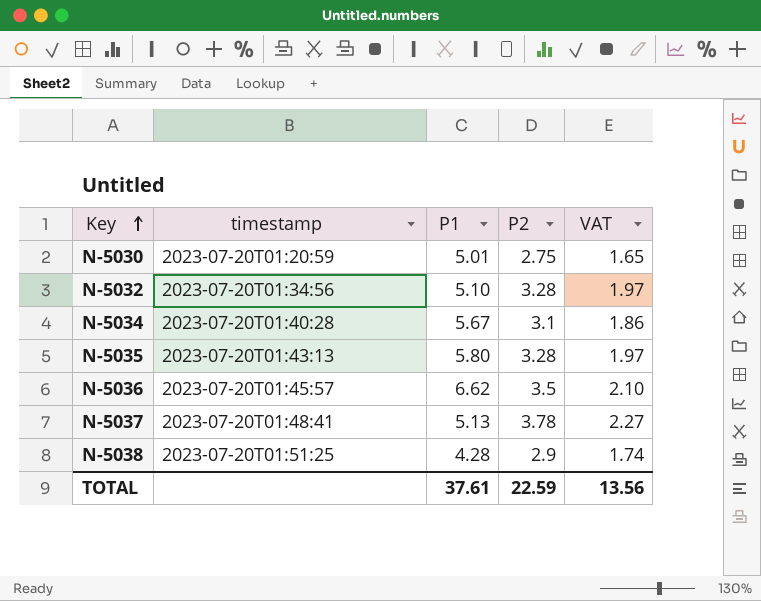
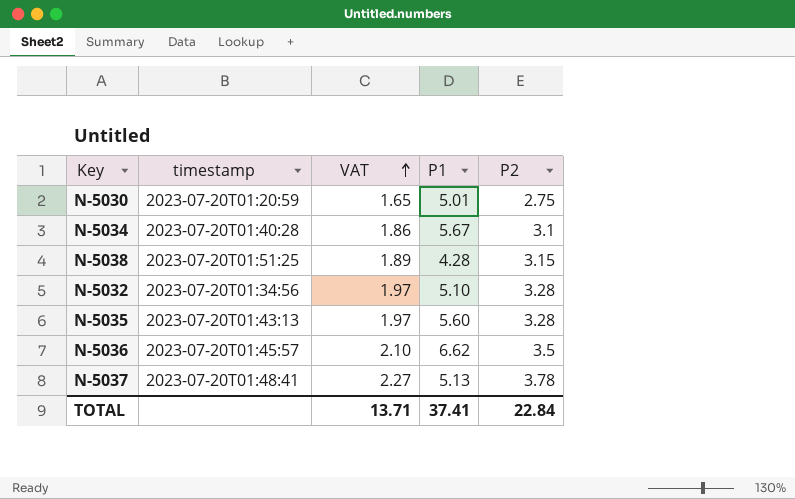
row order: Key ascending -> VAT ascending
column VAT | position: 5 -> 3
N-5038 | VAT: 1.74 -> 1.89
N-5038 | P2: 2.9 -> 3.15
N-5035 | P1: 5.80 -> 5.60
TOTAL | VAT: 13.56 -> 13.71
TOTAL | P1: 37.61 -> 37.41
TOTAL | P2: 22.59 -> 22.84

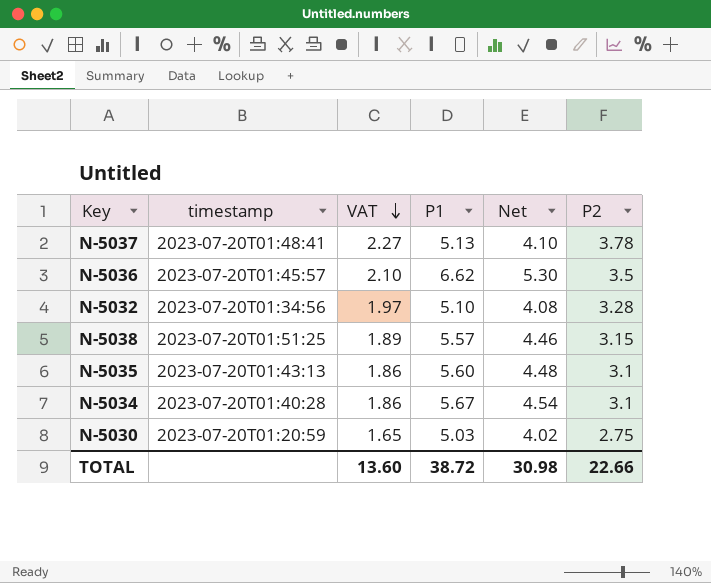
row order: VAT ascending -> VAT descending
column Net | formula: none -> [P1] * 0.8
N-5038 | P1: 4.28 -> 5.57
N-5035 | VAT: 1.97 -> 1.86
N-5035 | P2: 3.28 -> 3.1
N-5030 | P1: 5.01 -> 5.03
TOTAL | VAT: 13.71 -> 13.60
TOTAL | P1: 37.41 -> 38.72
TOTAL | P2: 22.84 -> 22.66

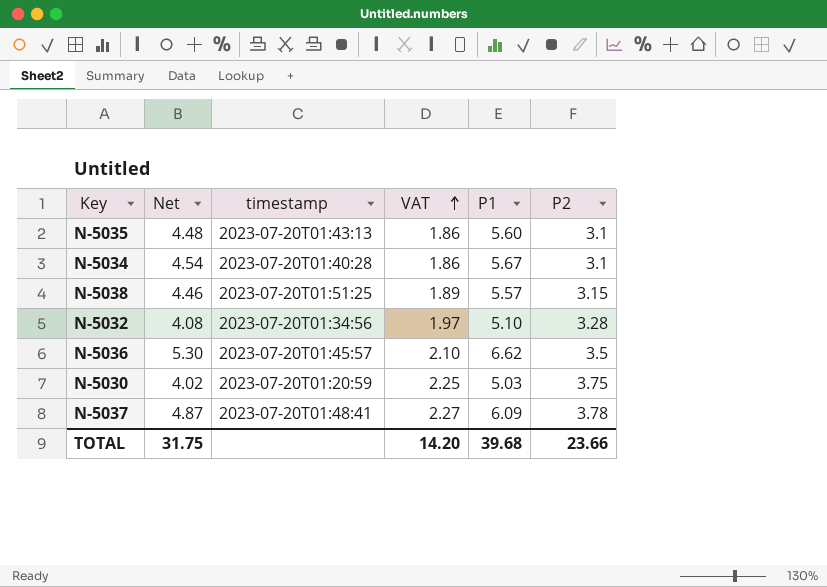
row order: VAT descending -> VAT ascending
column Net | position: 5 -> 2
N-5030 | VAT: 1.65 -> 2.25
N-5030 | P2: 2.75 -> 3.75
N-5037 | Net: 4.10 -> 4.87
N-5037 | P1: 5.13 -> 6.09
TOTAL | Net: 30.98 -> 31.75
TOTAL | VAT: 13.60 -> 14.20
TOTAL | P1: 38.72 -> 39.68
TOTAL | P2: 22.66 -> 23.66

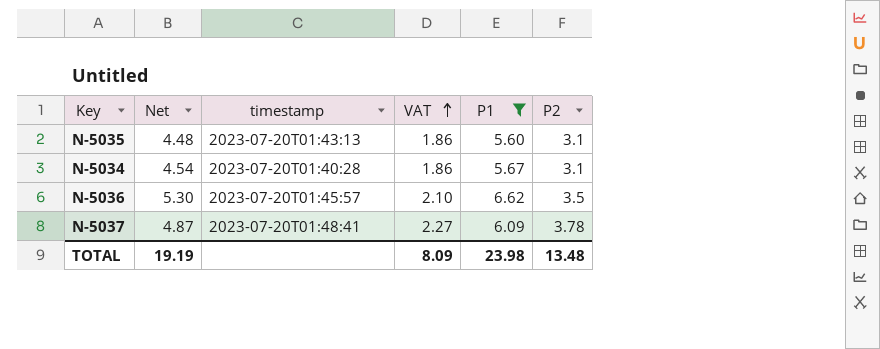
filter: none -> P1 >= 5.60
TOTAL | Net: 31.75 -> 19.19
TOTAL | VAT: 14.20 -> 8.09
TOTAL | P1: 39.68 -> 23.98
TOTAL | P2: 23.66 -> 13.48

